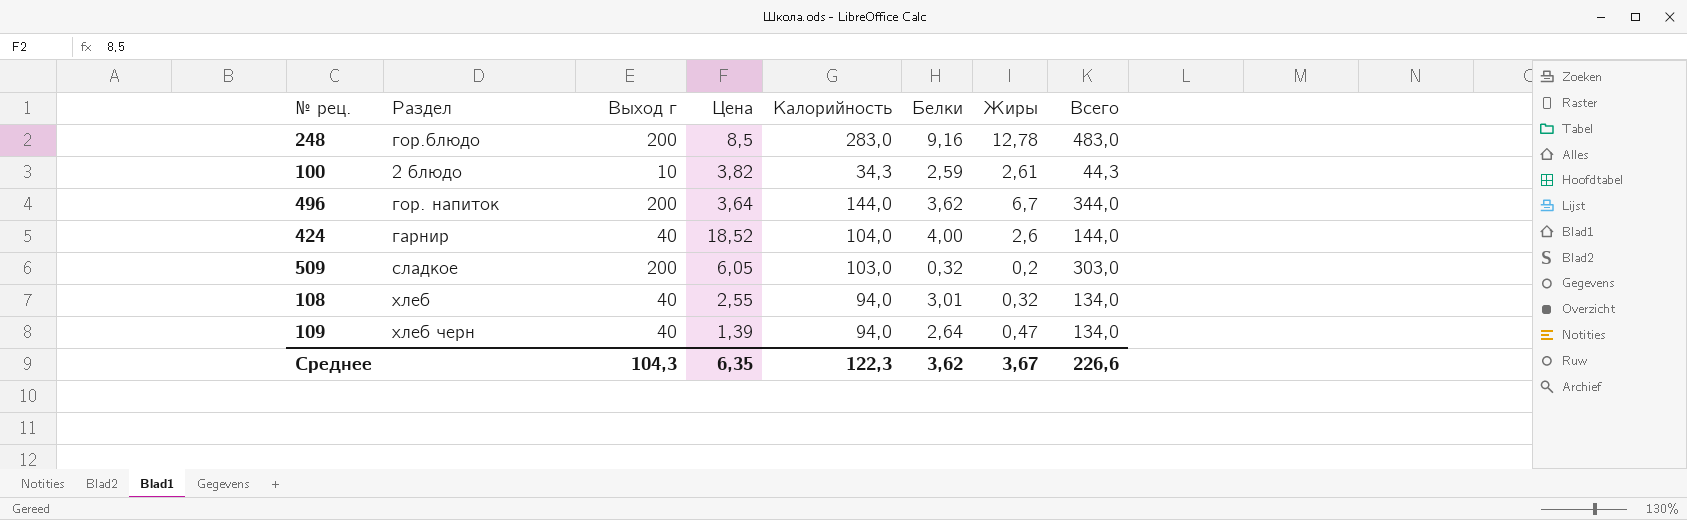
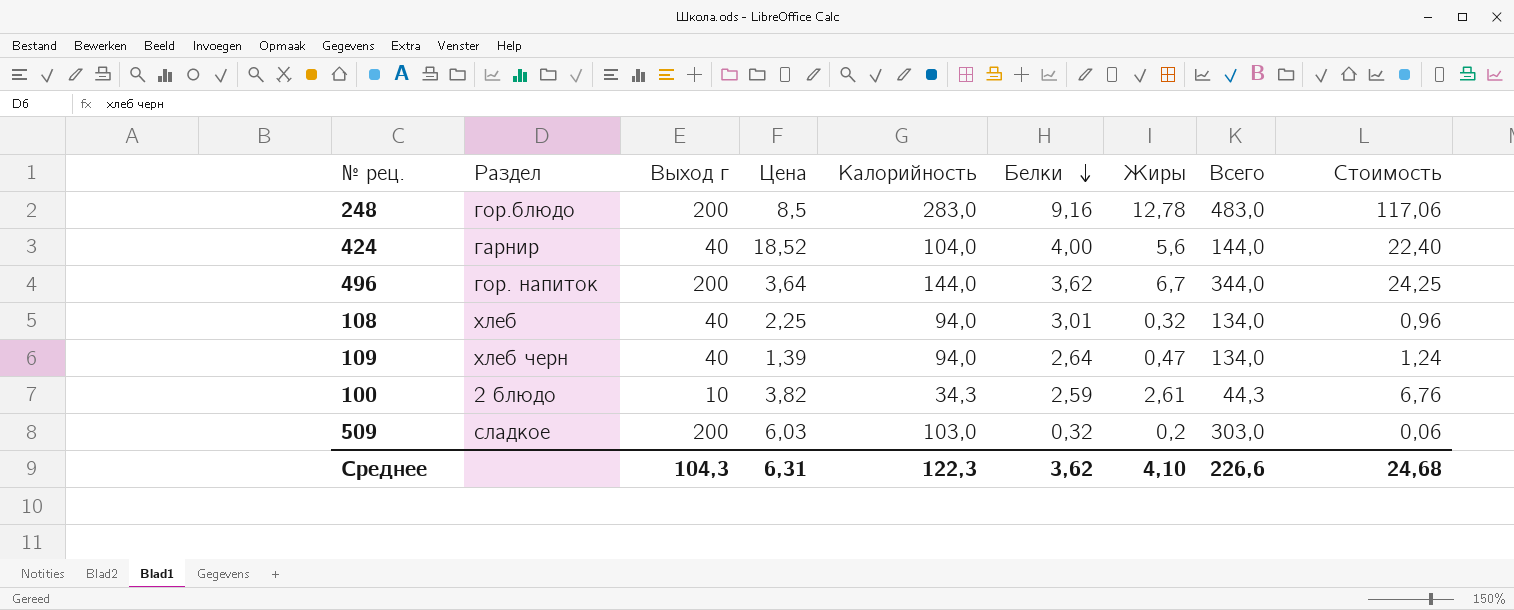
row order: none -> Белки descending
column Стоимость | formula: none -> [Белки] * [Жиры]
424 | Жиры: 2,6 -> 5,6
108 | Цена: 2,55 -> 2,25
509 | Цена: 6,05 -> 6,03
Среднее | Цена: 6,35 -> 6,31
Среднее | Жиры: 3,67 -> 4,10

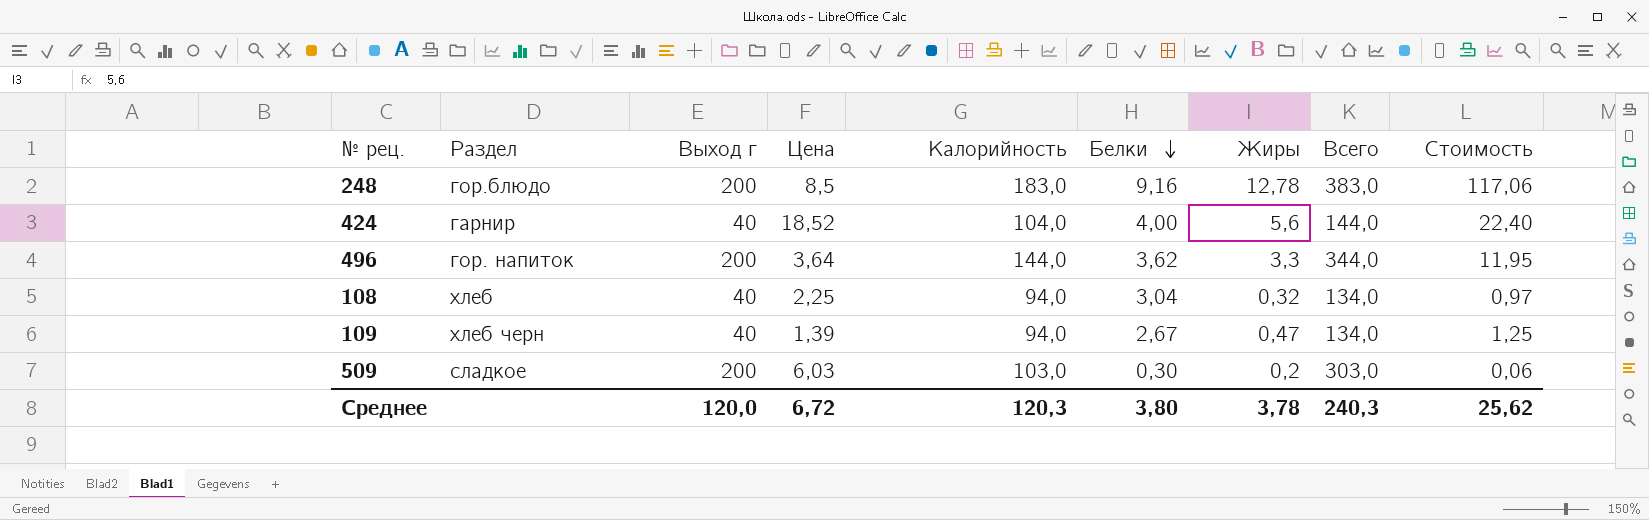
row 100: 2 блюдо | 10 | 3,82 | 34,3 | 2,59 | 2,61 | 44,3 | 6,76 -> none
248 | Калорийность: 283,0 -> 183,0
248 | Всего: 483,0 -> 383,0
496 | Жиры: 6,7 -> 3,3
496 | Стоимость: 24,25 -> 11,95
108 | Белки: 3,01 -> 3,04
108 | Стоимость: 0,96 -> 0,97
109 | Белки: 2,64 -> 2,67
109 | Стоимость: 1,24 -> 1,25
509 | Белки: 0,32 -> 0,30
Среднее | Выход г: 104,3 -> 120,0
Среднее | Цена: 6,31 -> 6,72
Среднее | Калорийность: 122,3 -> 120,3
Среднее | Белки: 3,62 -> 3,80
Среднее | Жиры: 4,10 -> 3,78
Среднее | Всего: 226,6 -> 240,3
Среднее | Стоимость: 24,68 -> 25,62

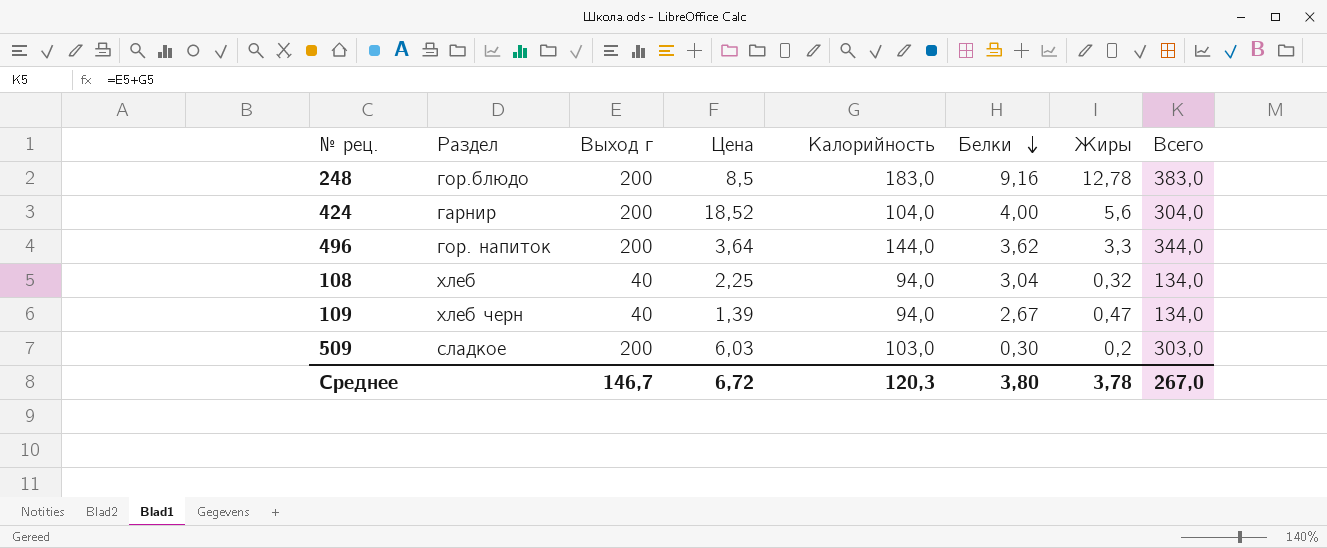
column Стоимость | formula: [Белки] * [Жиры] -> none
424 | Выход г: 40 -> 200
424 | Всего: 144,0 -> 304,0
Среднее | Выход г: 120,0 -> 146,7
Среднее | Всего: 240,3 -> 267,0

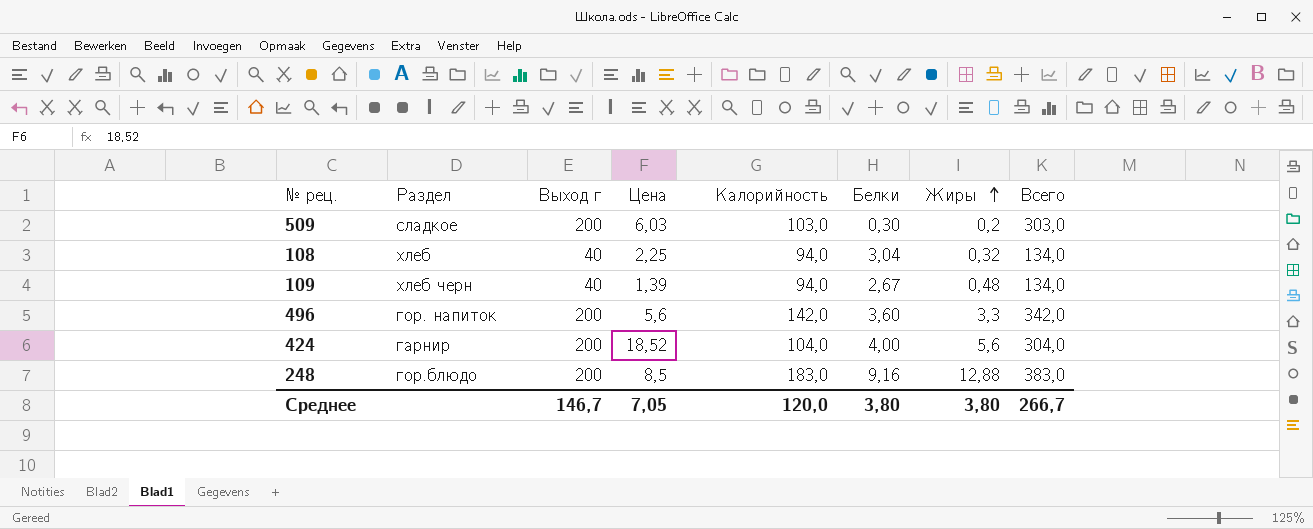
row order: Белки descending -> Жиры ascending
109 | Жиры: 0,47 -> 0,48
496 | Цена: 3,64 -> 5,6
496 | Калорийность: 144,0 -> 142,0
496 | Белки: 3,62 -> 3,60
496 | Всего: 344,0 -> 342,0
248 | Жиры: 12,78 -> 12,88
Среднее | Цена: 6,72 -> 7,05
Среднее | Калорийность: 120,3 -> 120,0
Среднее | Жиры: 3,78 -> 3,80
Среднее | Всего: 267,0 -> 266,7

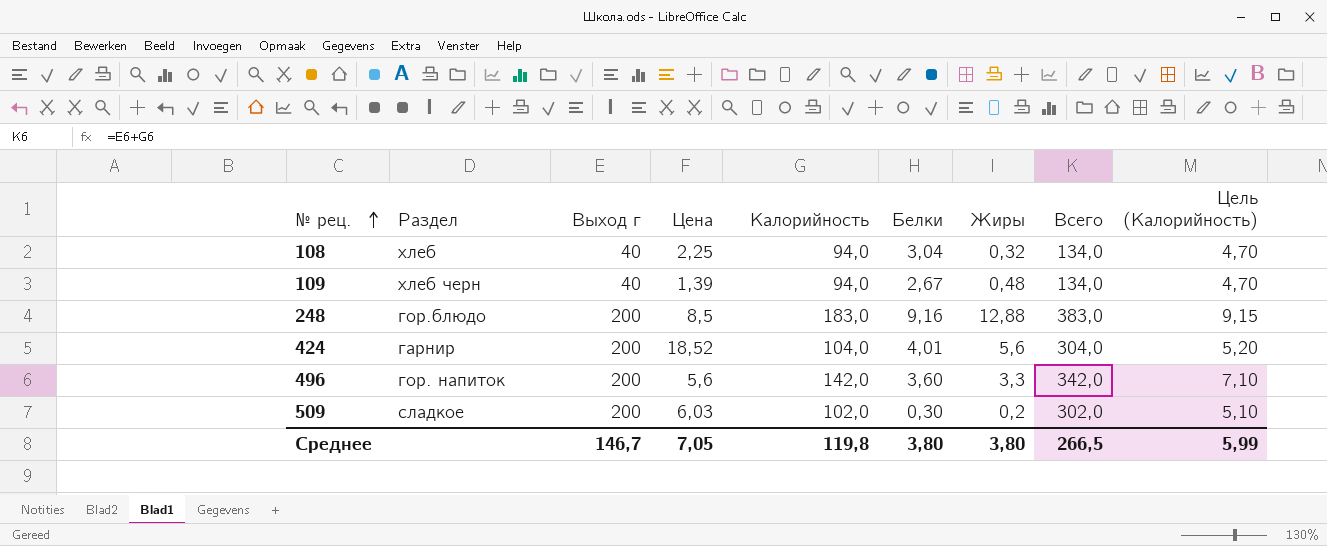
row order: Жиры ascending -> № рец. ascending
column Цель (Калорийность) | formula: none -> [Калорийность] * 0,05
424 | Белки: 4,00 -> 4,01
509 | Калорийность: 103,0 -> 102,0
509 | Всего: 303,0 -> 302,0
Среднее | Калорийность: 120,0 -> 119,8
Среднее | Всего: 266,7 -> 266,5

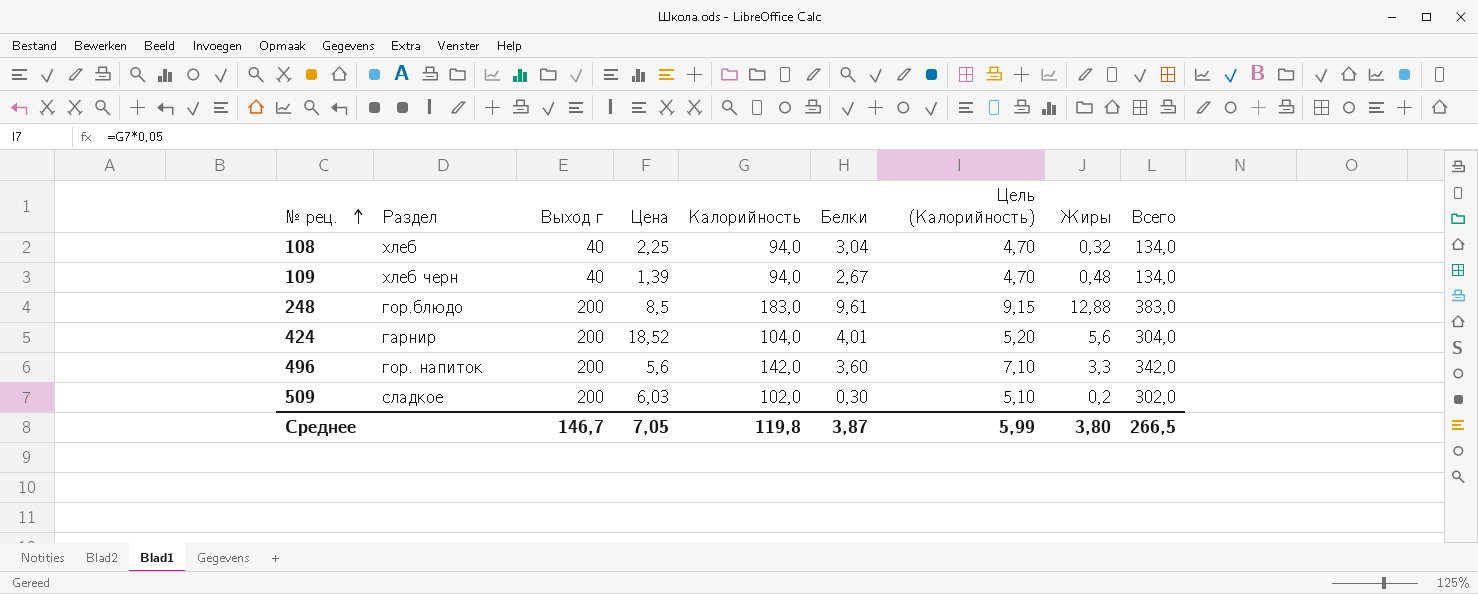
column Цель (Калорийность) | position: 9 -> 7
248 | Белки: 9,16 -> 9,61
Среднее | Белки: 3,80 -> 3,87

